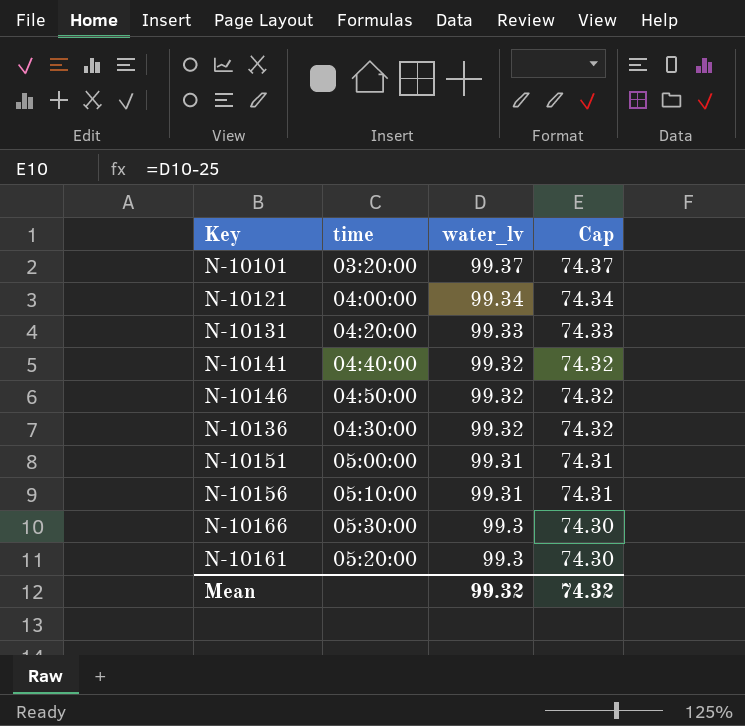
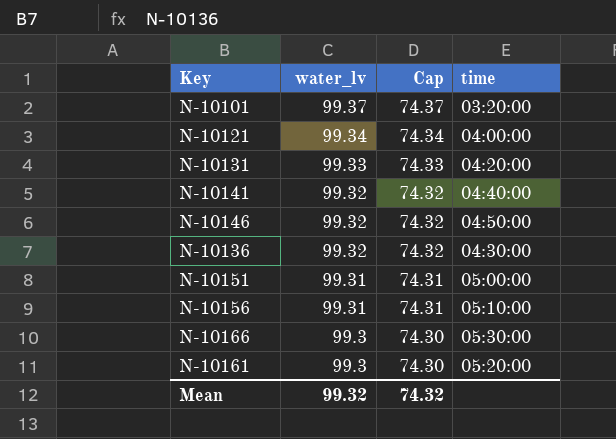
column time | position: 2 -> 4

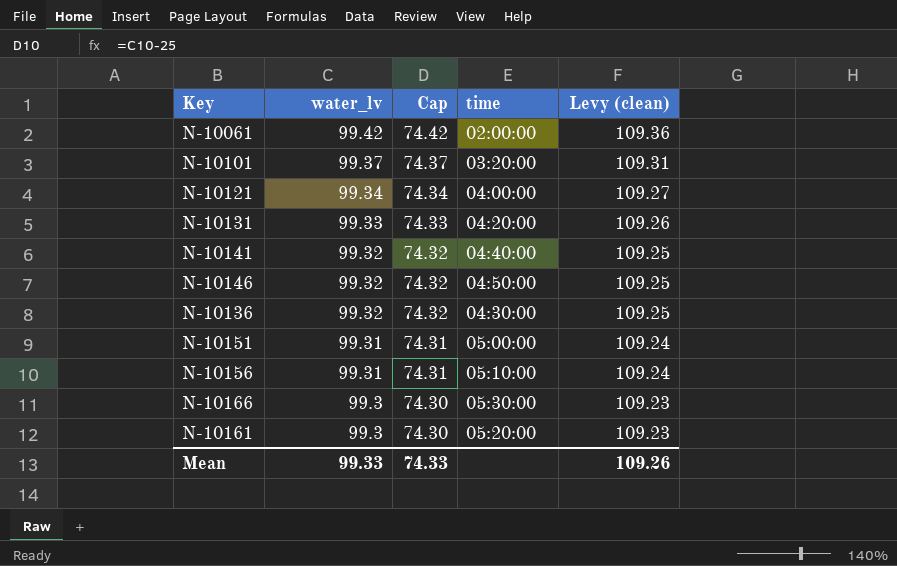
column Levy (clean) | formula: none -> [water_lv] * 1.1
row N-10061: none -> 99.42 | 74.42 | 02:00:00 | 109.36
Mean | water_lv: 99.32 -> 99.33
Mean | Cap: 74.32 -> 74.33

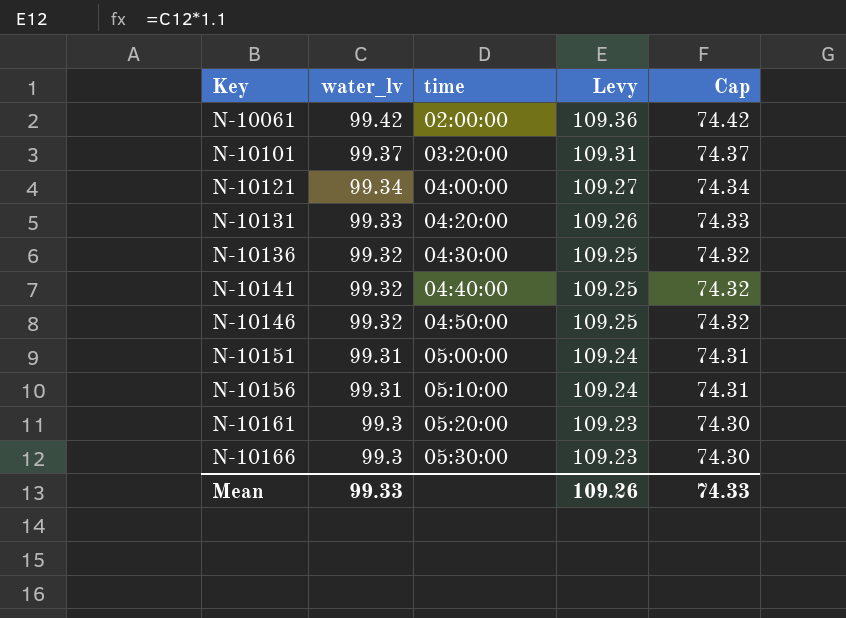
row order: water_lv descending -> Key ascending
column name: Levy (clean) -> Levy
column Cap | position: 3 -> 5

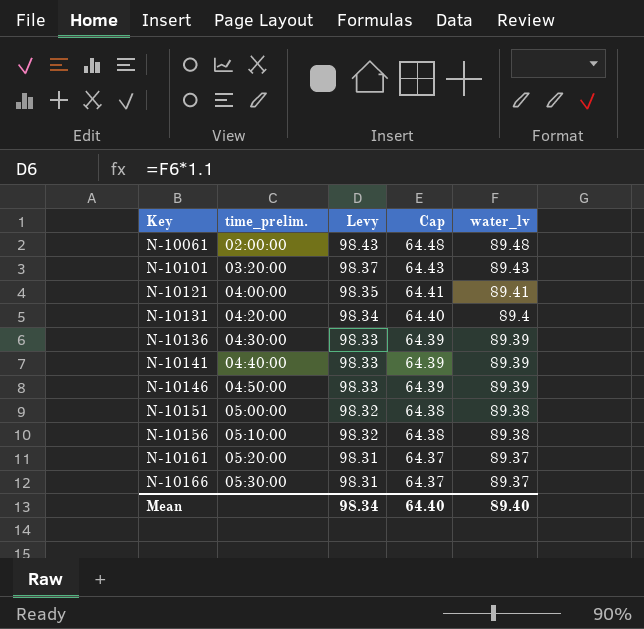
column name: time -> time_prelim.
column water_lv | position: 2 -> 5
N-10061 | Levy: 109.36 -> 98.43
N-10061 | Cap: 74.42 -> 64.48
N-10061 | water_lv: 99.42 -> 89.48
N-10101 | Levy: 109.31 -> 98.37
N-10101 | Cap: 74.37 -> 64.43
N-10101 | water_lv: 99.37 -> 89.43
N-10121 | Levy: 109.27 -> 98.35
N-10121 | Cap: 74.34 -> 64.41
N-10121 | water_lv: 99.34 -> 89.41
N-10131 | Levy: 109.26 -> 98.34
N-10131 | Cap: 74.33 -> 64.40
N-10131 | water_lv: 99.33 -> 89.4
N-10136 | Levy: 109.25 -> 98.33
N-10136 | Cap: 74.32 -> 64.39
N-10136 | water_lv: 99.32 -> 89.39
N-10141 | Levy: 109.25 -> 98.33
N-10141 | Cap: 74.32 -> 64.39
N-10141 | water_lv: 99.32 -> 89.39
N-10146 | Levy: 109.25 -> 98.33
N-10146 | Cap: 74.32 -> 64.39
N-10146 | water_lv: 99.32 -> 89.39
N-10151 | Levy: 109.24 -> 98.32
N-10151 | Cap: 74.31 -> 64.38
N-10151 | water_lv: 99.31 -> 89.38
N-10156 | Levy: 109.24 -> 98.32
N-10156 | Cap: 74.31 -> 64.38
N-10156 | water_lv: 99.31 -> 89.38
N-10161 | Levy: 109.23 -> 98.31
N-10161 | Cap: 74.30 -> 64.37
N-10161 | water_lv: 99.3 -> 89.37
N-10166 | Levy: 109.23 -> 98.31
N-10166 | Cap: 74.30 -> 64.37
N-10166 | water_lv: 99.3 -> 89.37
Mean | Levy: 109.26 -> 98.34
Mean | Cap: 74.33 -> 64.40
Mean | water_lv: 99.33 -> 89.40

